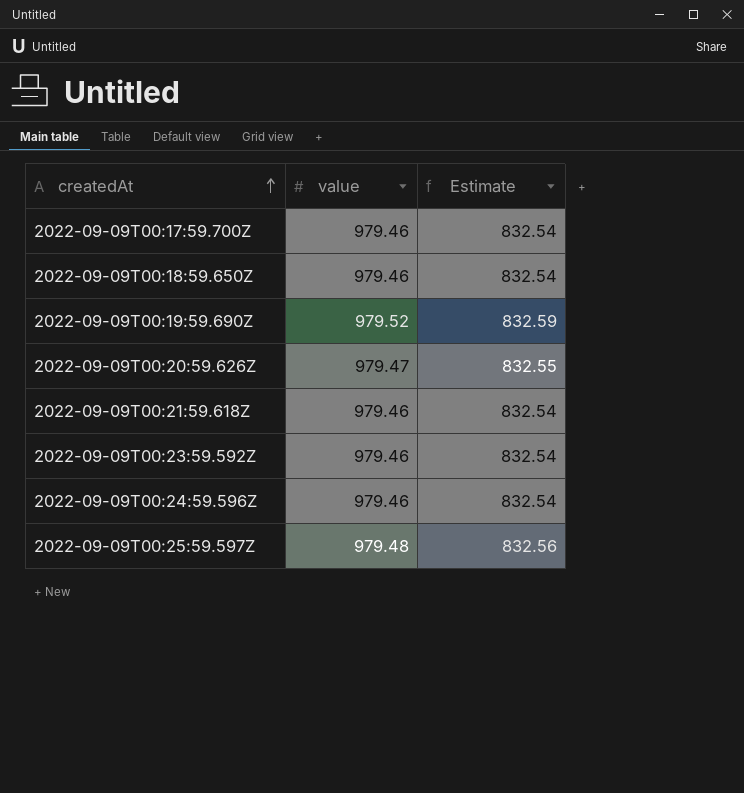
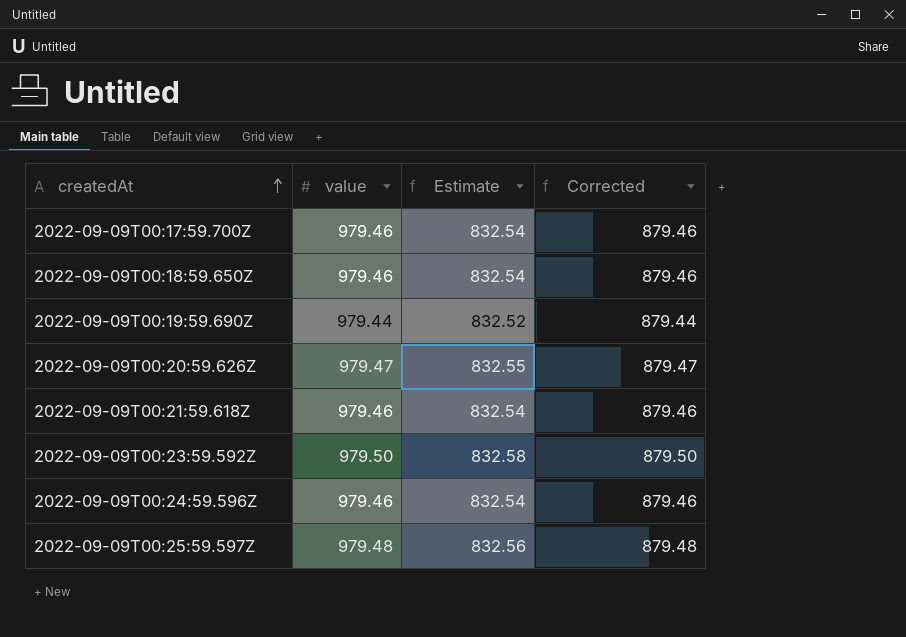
column Corrected | formula: none -> [value] - 100
2022-09-09T00:19:59.690Z | value: 979.52 -> 979.44
2022-09-09T00:19:59.690Z | Estimate: 832.59 -> 832.52
2022-09-09T00:23:59.592Z | value: 979.46 -> 979.50
2022-09-09T00:23:59.592Z | Estimate: 832.54 -> 832.58

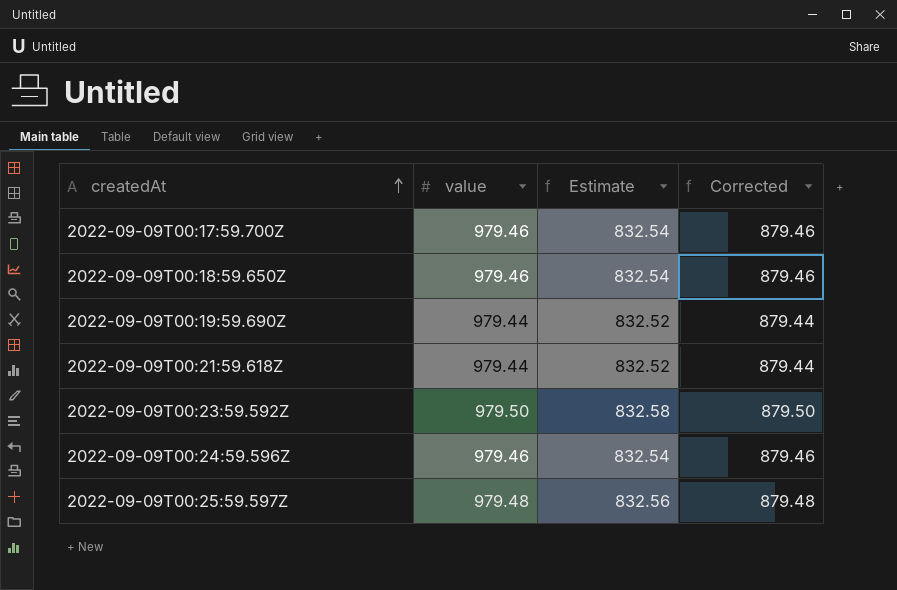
row 2022-09-09T00:20:59.626Z: 979.47 | 832.55 | 879.47 -> none
2022-09-09T00:21:59.618Z | value: 979.46 -> 979.44
2022-09-09T00:21:59.618Z | Estimate: 832.54 -> 832.52
2022-09-09T00:21:59.618Z | Corrected: 879.46 -> 879.44

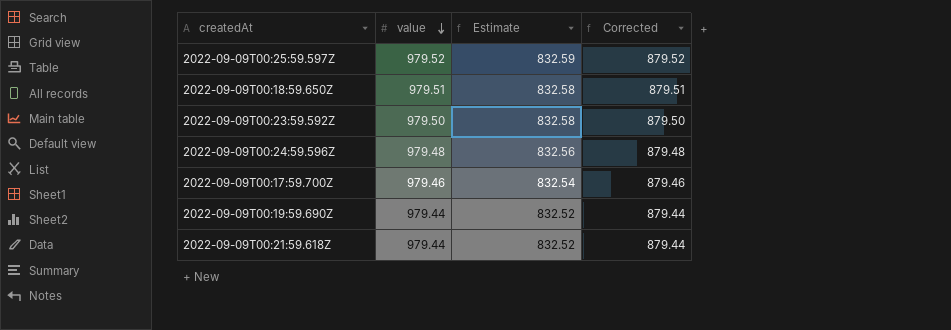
row order: createdAt ascending -> value descending
2022-09-09T00:25:59.597Z | value: 979.48 -> 979.52
2022-09-09T00:25:59.597Z | Estimate: 832.56 -> 832.59
2022-09-09T00:25:59.597Z | Corrected: 879.48 -> 879.52
2022-09-09T00:18:59.650Z | value: 979.46 -> 979.51
2022-09-09T00:18:59.650Z | Estimate: 832.54 -> 832.58
2022-09-09T00:18:59.650Z | Corrected: 879.46 -> 879.51
2022-09-09T00:24:59.596Z | value: 979.46 -> 979.48
2022-09-09T00:24:59.596Z | Estimate: 832.54 -> 832.56
2022-09-09T00:24:59.596Z | Corrected: 879.46 -> 879.48

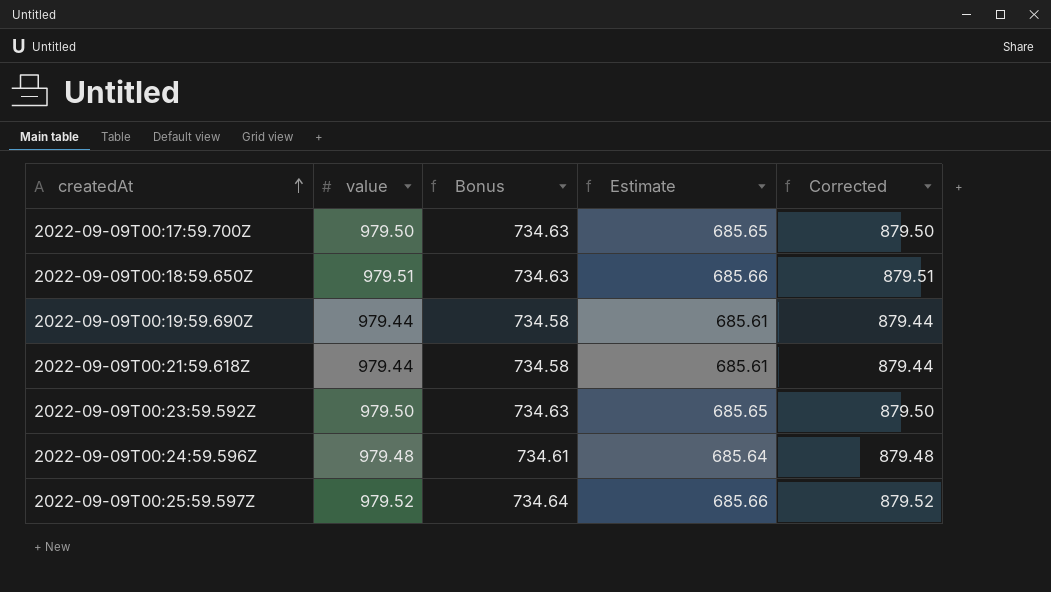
row order: value descending -> createdAt ascending
column Bonus | formula: none -> [value] * 0.75
column Estimate | formula: [value] * 0.85 -> [value] * 0.7
2022-09-09T00:17:59.700Z | value: 979.46 -> 979.50
2022-09-09T00:17:59.700Z | Corrected: 879.46 -> 879.50

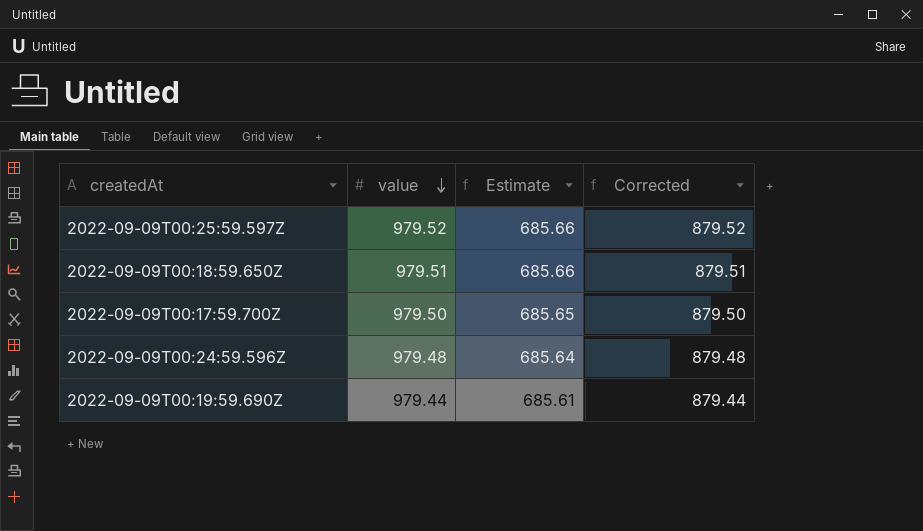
row order: createdAt ascending -> value descending
column Bonus | formula: [value] * 0.75 -> none
row 2022-09-09T00:21:59.618Z: 979.44 | 734.58 | 685.61 | 879.44 -> none
row 2022-09-09T00:23:59.592Z: 979.50 | 734.63 | 685.65 | 879.50 -> none

